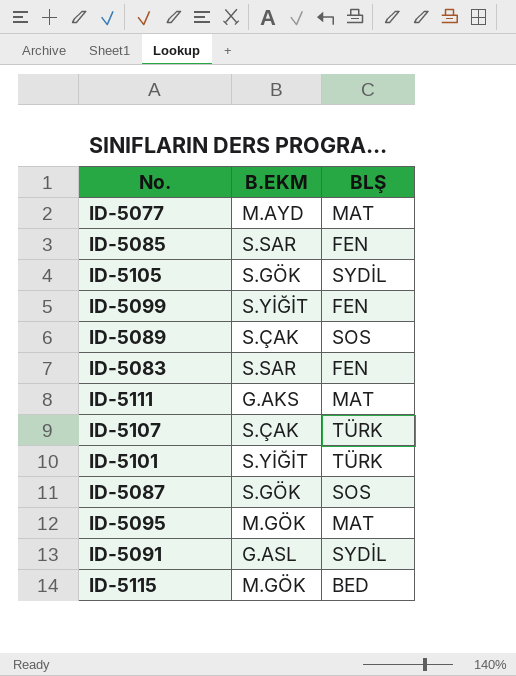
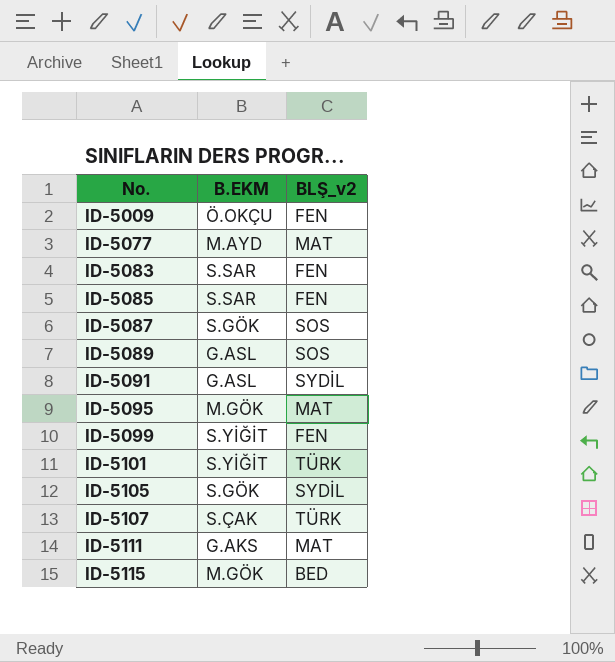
row order: none -> No. ascending
column name: BLŞ -> BLŞ_v2
row ID-5009: none -> Ö.OKÇU | FEN
ID-5089 | B.EKM: S.ÇAK -> G.ASL

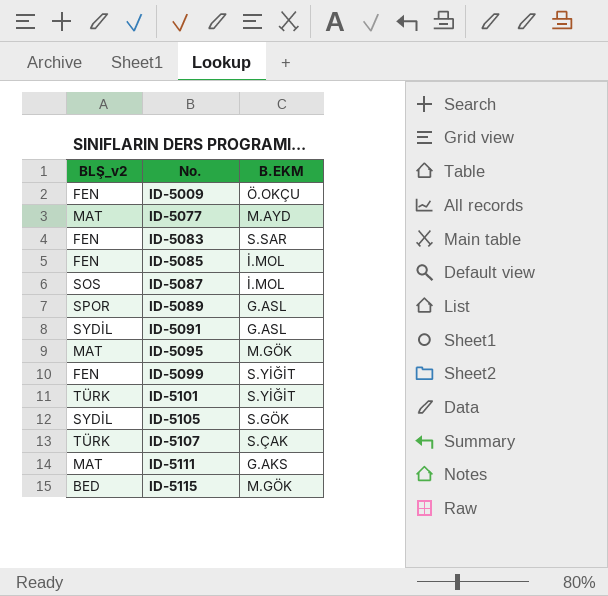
column BLŞ_v2 | position: 3 -> 1
ID-5085 | B.EKM: S.SAR -> İ.MOL
ID-5087 | B.EKM: S.GÖK -> İ.MOL
ID-5089 | BLŞ_v2: SOS -> SPOR

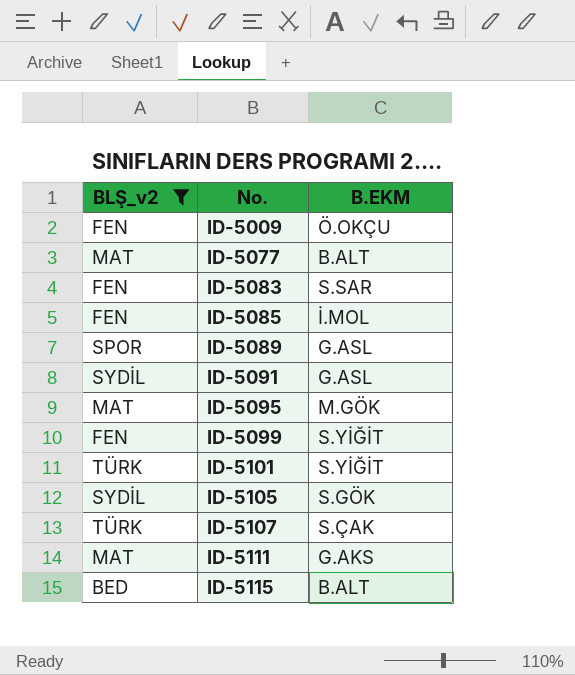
filter: none -> BLŞ_v2 != SOS
ID-5077 | B.EKM: M.AYD -> B.ALT
ID-5115 | B.EKM: M.GÖK -> B.ALT

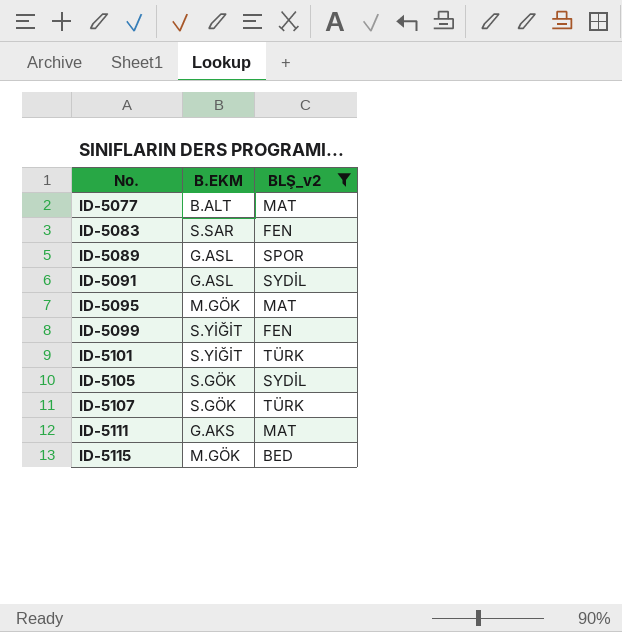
column BLŞ_v2 | position: 1 -> 3
row ID-5009: FEN | Ö.OKÇU -> none
row ID-5085: FEN | İ.MOL -> none
ID-5107 | B.EKM: S.ÇAK -> S.GÖK
ID-5115 | B.EKM: B.ALT -> M.GÖK

